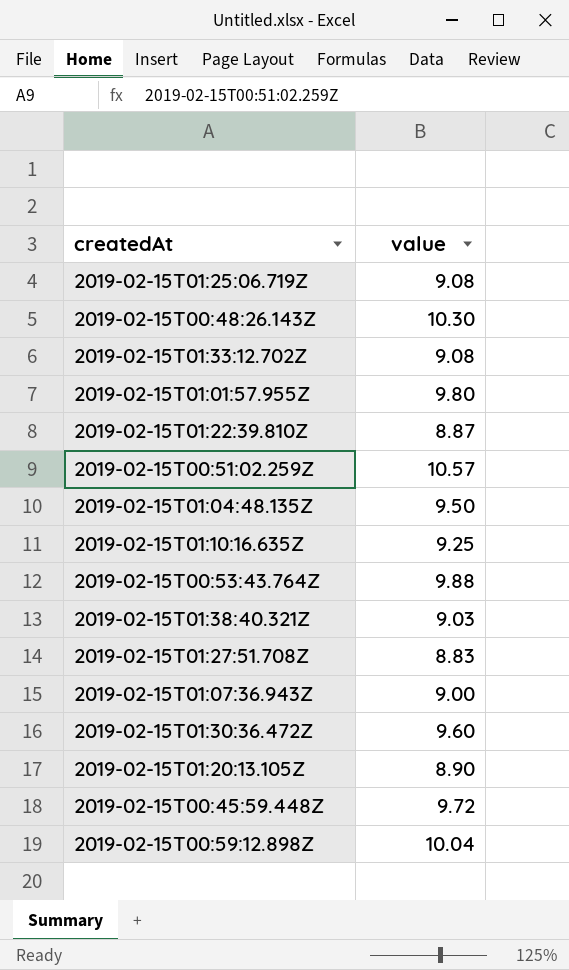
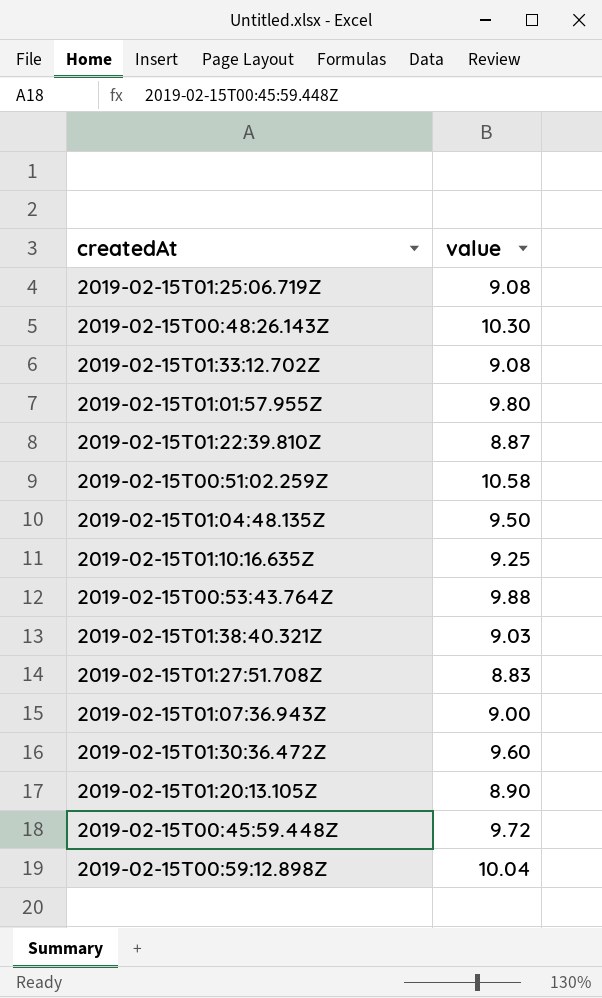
2019-02-15T00:51:02.259Z | value: 10.57 -> 10.58

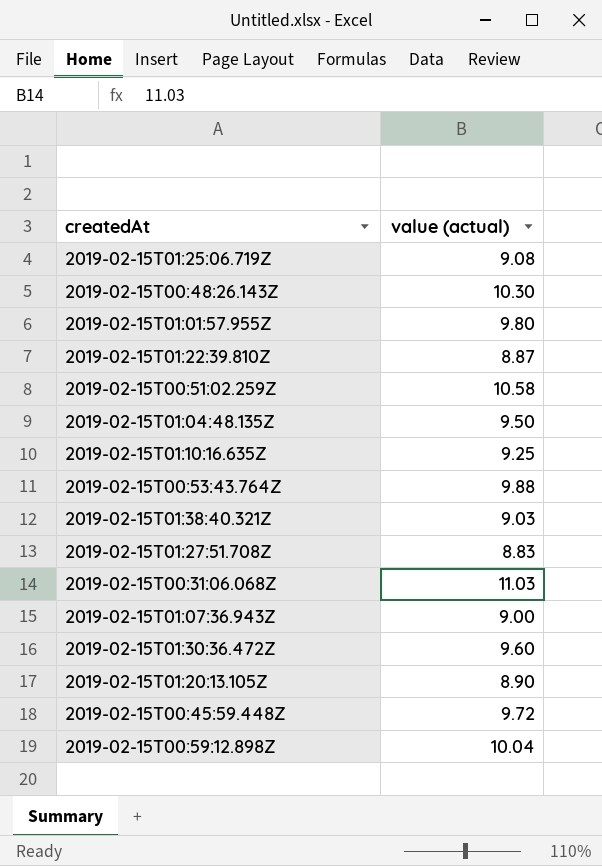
column name: value -> value (actual)
row 2019-02-15T01:33:12.702Z: 9.08 -> none
row 2019-02-15T00:31:06.068Z: none -> 11.03

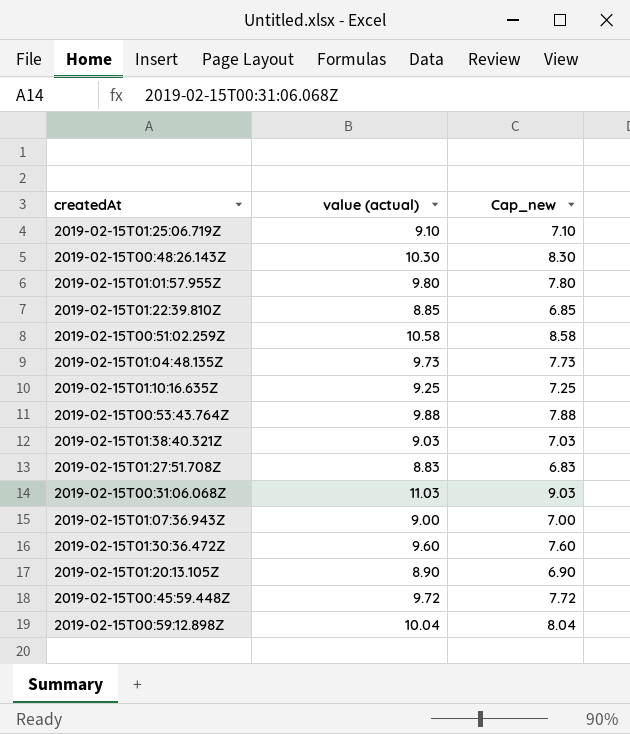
column Cap_new | formula: none -> [value (actual)] - 2
2019-02-15T01:25:06.719Z | value (actual): 9.08 -> 9.10
2019-02-15T01:22:39.810Z | value (actual): 8.87 -> 8.85
2019-02-15T01:04:48.135Z | value (actual): 9.50 -> 9.73

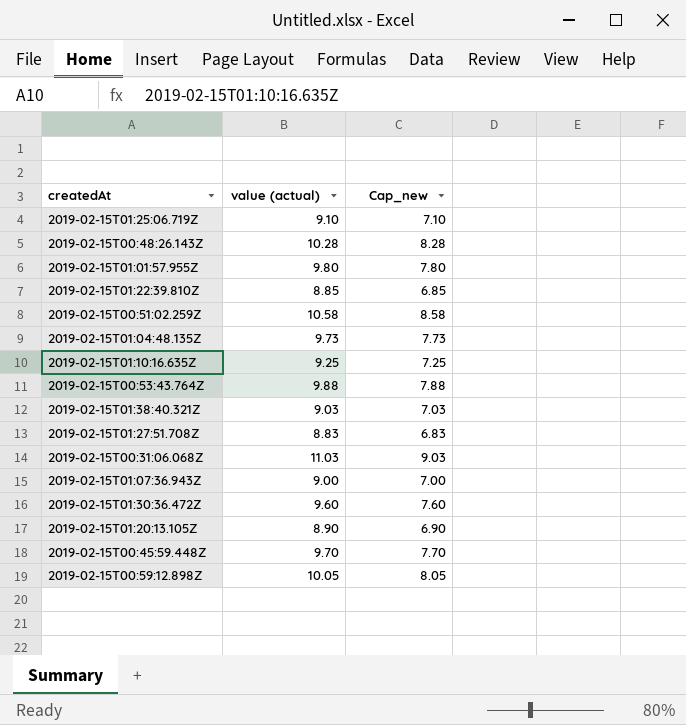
2019-02-15T00:48:26.143Z | value (actual): 10.30 -> 10.28
2019-02-15T00:48:26.143Z | Cap_new: 8.30 -> 8.28
2019-02-15T00:45:59.448Z | value (actual): 9.72 -> 9.70
2019-02-15T00:45:59.448Z | Cap_new: 7.72 -> 7.70
2019-02-15T00:59:12.898Z | value (actual): 10.04 -> 10.05
2019-02-15T00:59:12.898Z | Cap_new: 8.04 -> 8.05

